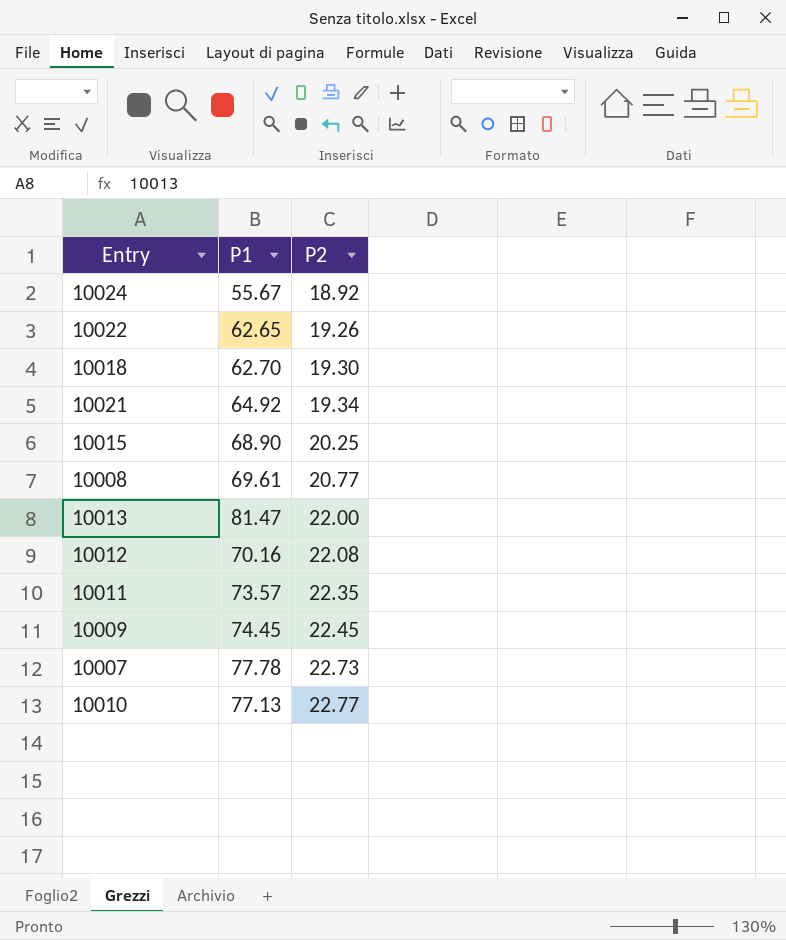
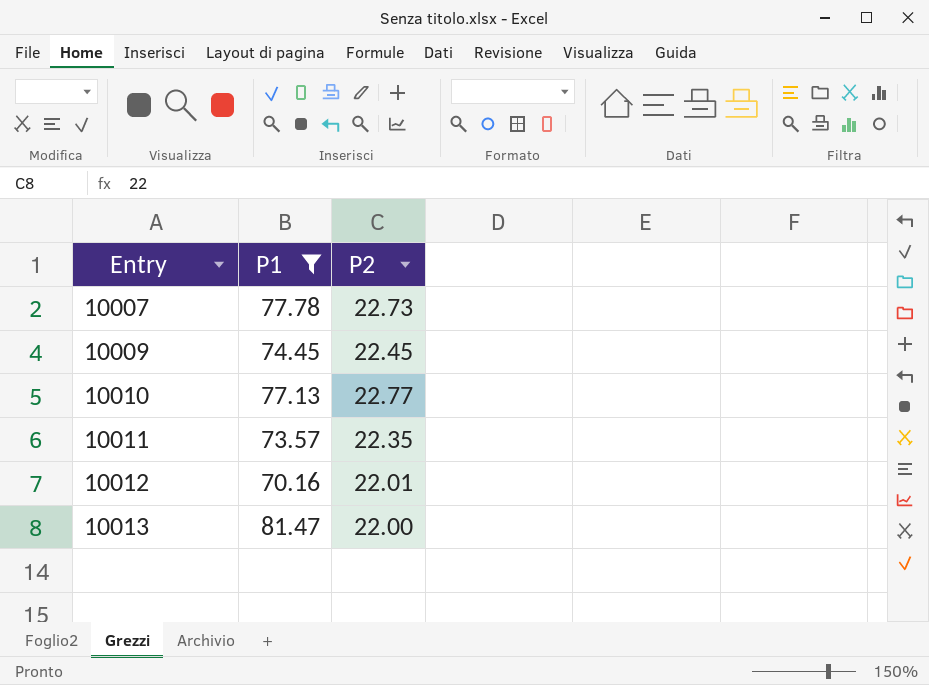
filter: none -> P1 >= 70.16
row order: P2 ascending -> Entry ascending
10012 | P2: 22.08 -> 22.01

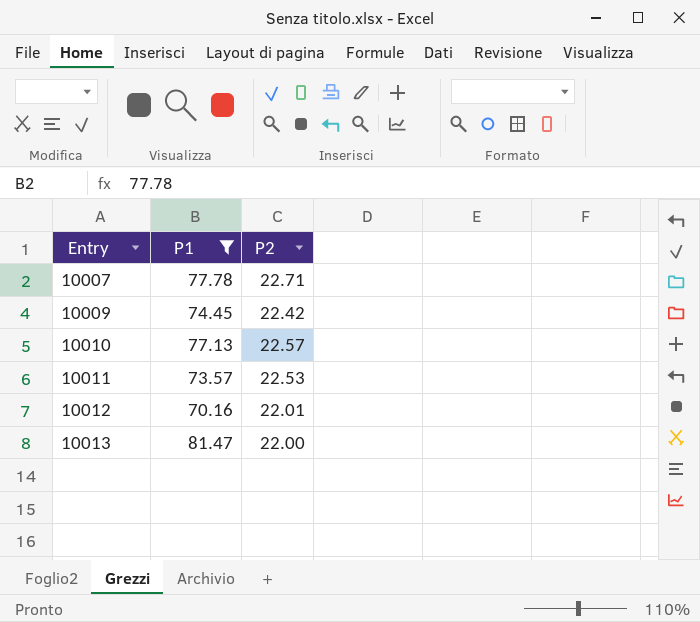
10007 | P2: 22.73 -> 22.71
10009 | P2: 22.45 -> 22.42
10010 | P2: 22.77 -> 22.57
10011 | P2: 22.35 -> 22.53

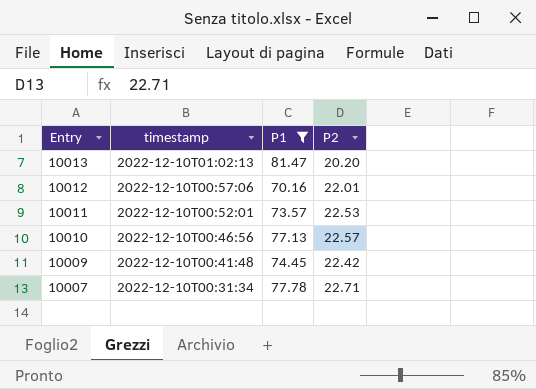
row order: Entry ascending -> Entry descending
column timestamp | position: none -> 2
10013 | P2: 22.00 -> 20.20

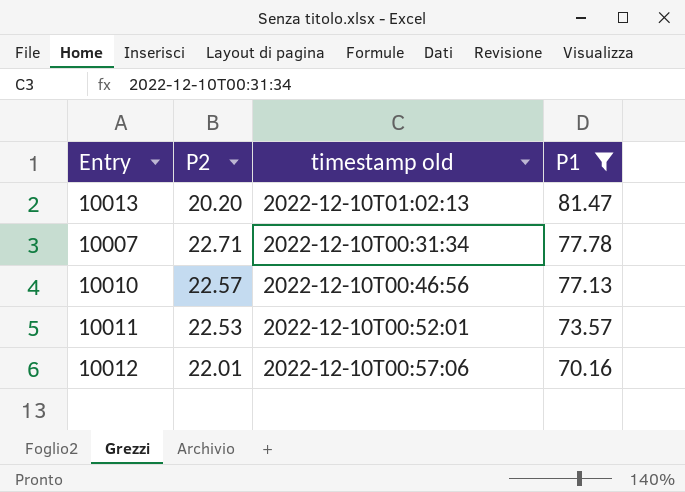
row order: Entry descending -> P1 descending
column P2 | position: 4 -> 2
column name: timestamp -> timestamp old
row 10009: 2022-12-10T00:41:48 | 74.45 | 22.42 -> none

